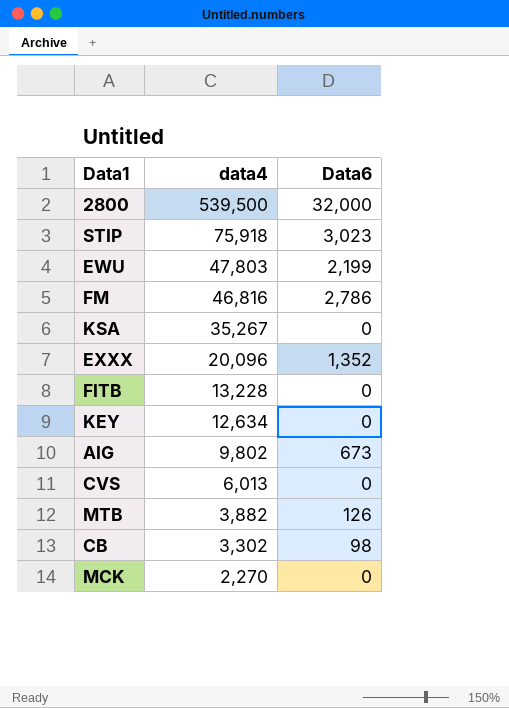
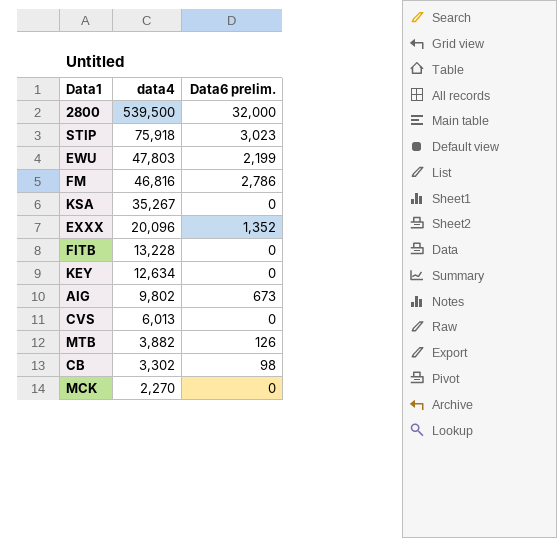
column name: Data6 -> Data6 prelim.

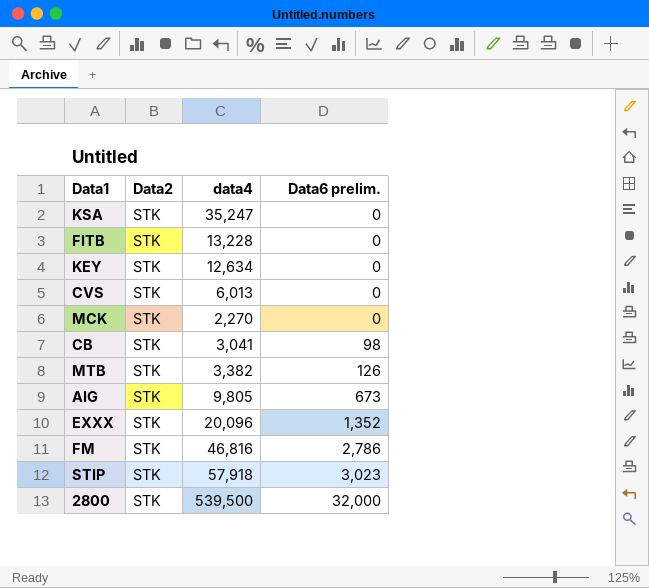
row order: data4 descending -> Data6 prelim. ascending
column Data2 | position: none -> 2
row EWU: 47,803 | 2,199 -> none
KSA | data4: 35,267 -> 35,247
CB | data4: 3,302 -> 3,041
MTB | data4: 3,882 -> 3,382
AIG | data4: 9,802 -> 9,805
STIP | data4: 75,918 -> 57,918

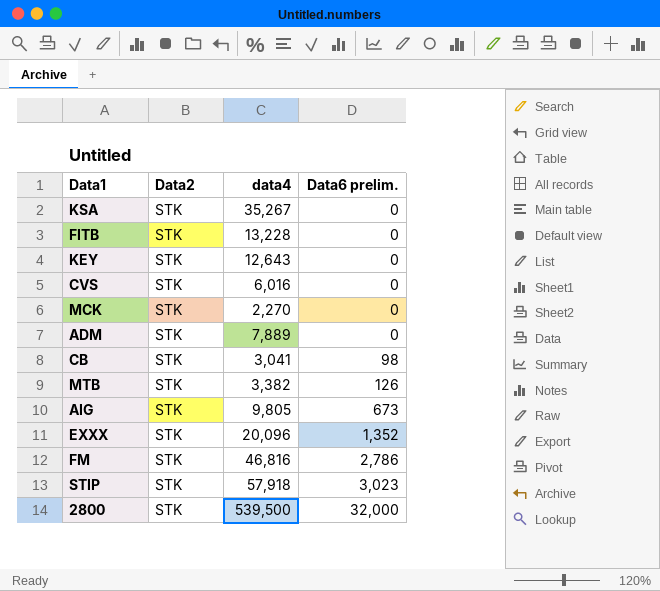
KSA | data4: 35,247 -> 35,267
KEY | data4: 12,634 -> 12,643
CVS | data4: 6,013 -> 6,016
row ADM: none -> STK | 7,889 | 0

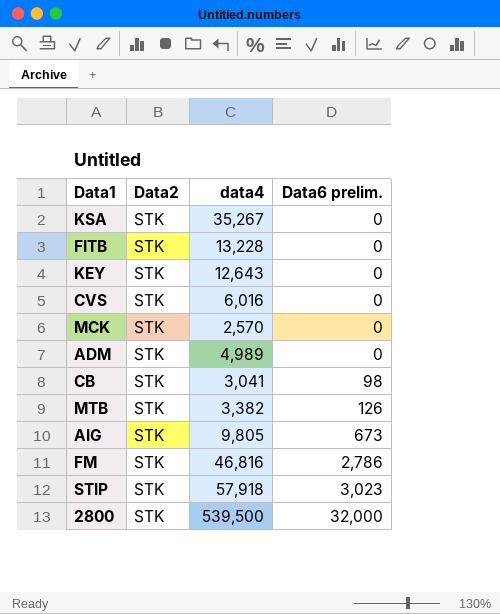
row EXXX: STK | 20,096 | 1,352 -> none
MCK | data4: 2,270 -> 2,570
ADM | data4: 7,889 -> 4,989

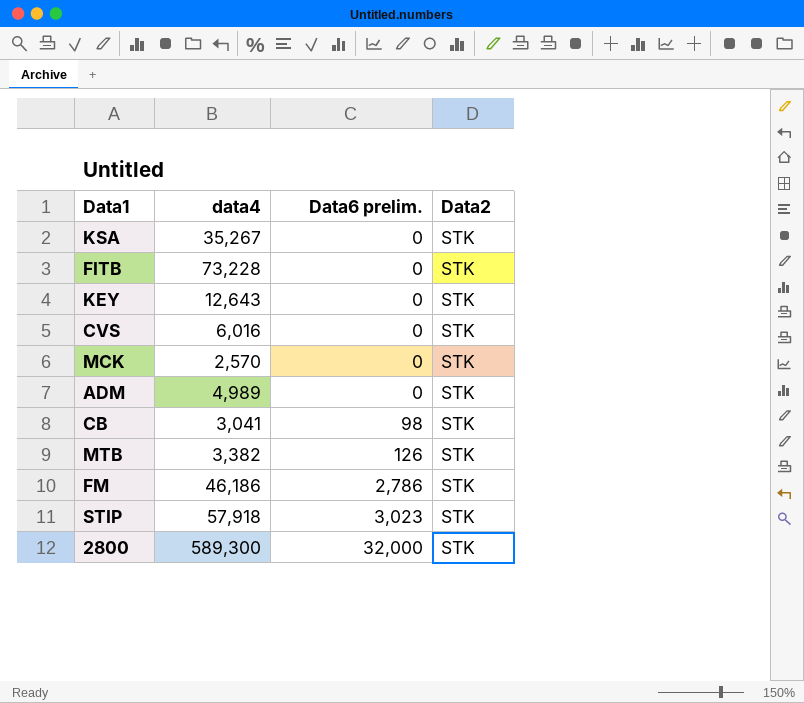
column Data2 | position: 2 -> 4
row AIG: STK | 9,805 | 673 -> none
FITB | data4: 13,228 -> 73,228
FM | data4: 46,816 -> 46,186
2800 | data4: 539,500 -> 589,300

